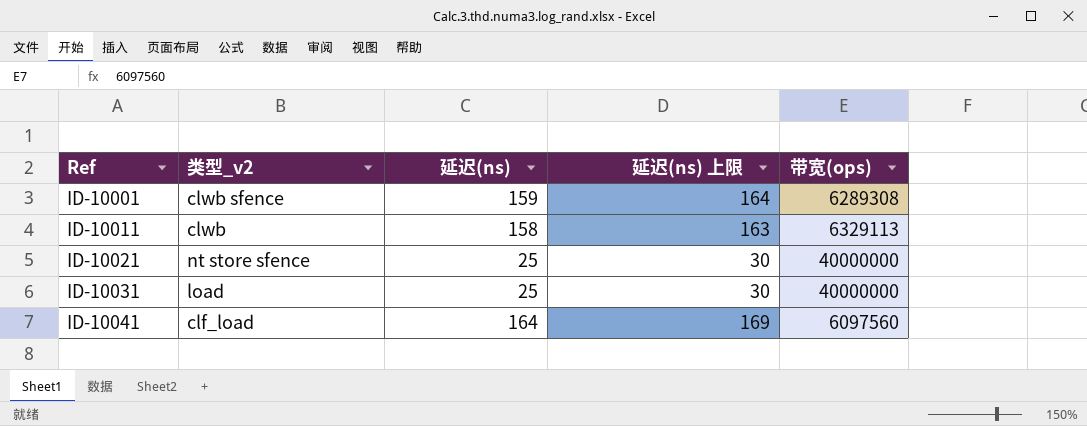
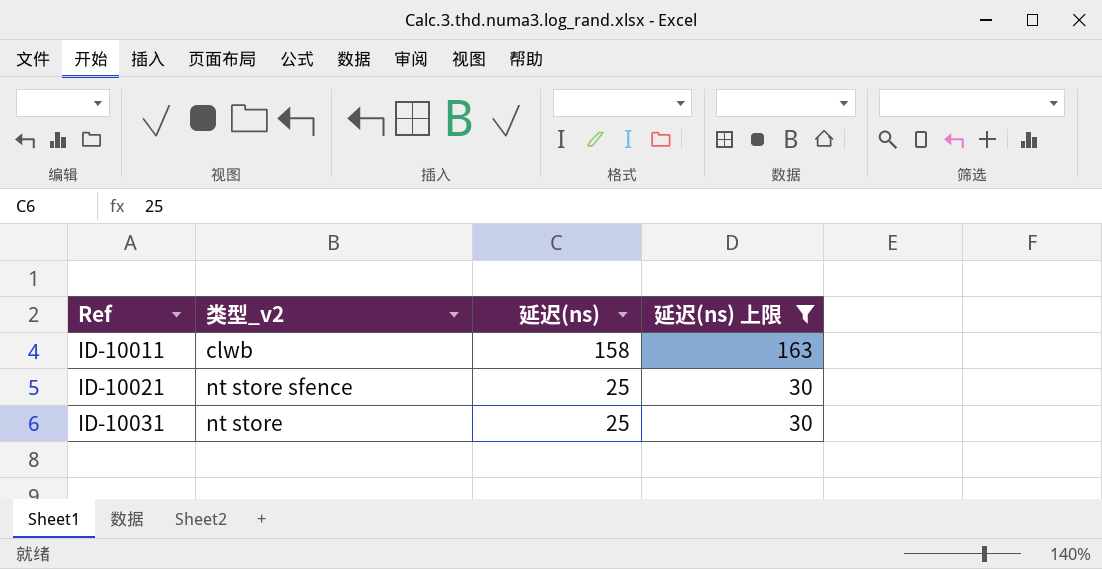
filter: none -> 延迟(ns) 上限 <= 163
column 带宽(ops) | position: 5 -> none
ID-10031 | 类型_v2: load -> nt store

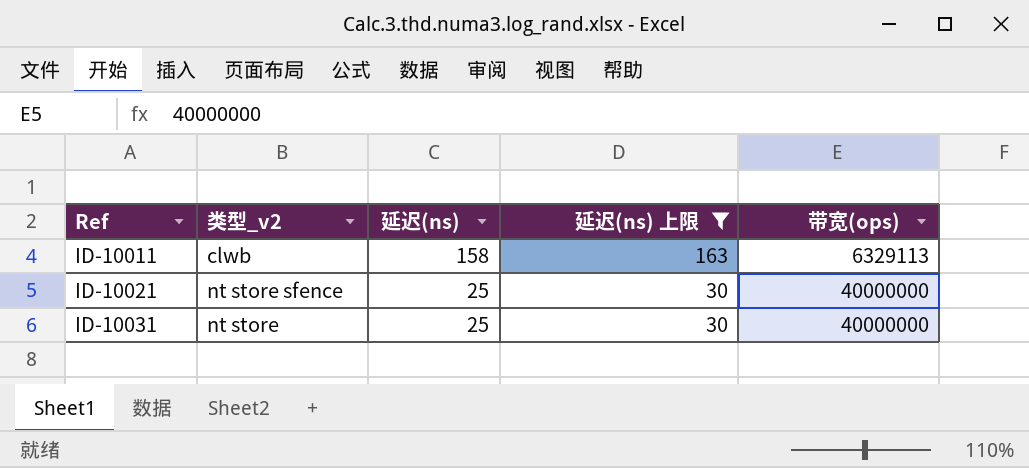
column 带宽(ops) | position: none -> 5

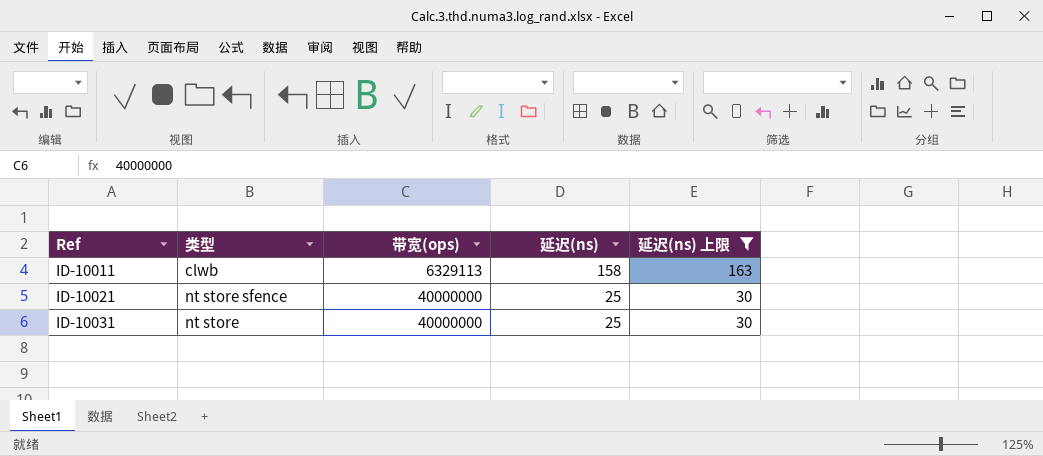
column name: 类型_v2 -> 类型
column 带宽(ops) | position: 5 -> 3

